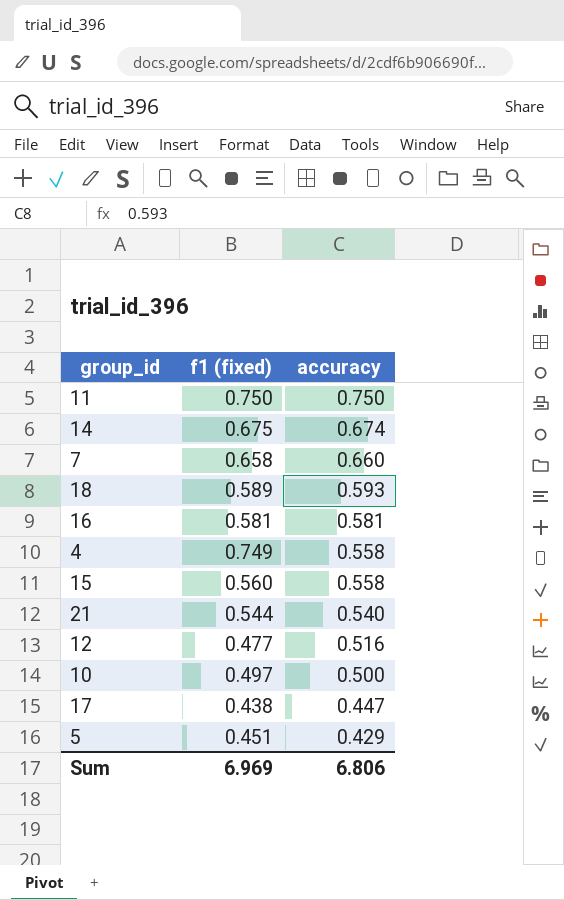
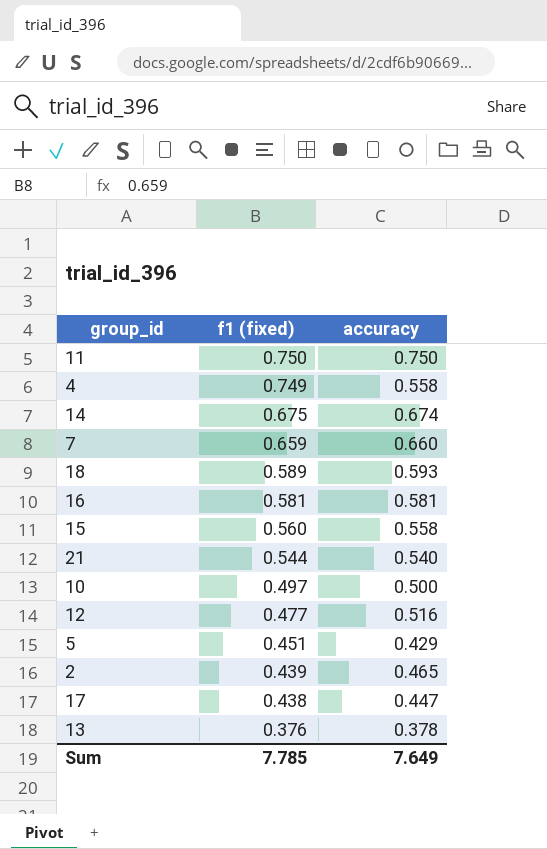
row order: accuracy descending -> f1 (fixed) descending
7 | f1 (fixed): 0.658 -> 0.659
row 2: none -> 0.439 | 0.465
row 13: none -> 0.376 | 0.378
Sum | f1 (fixed): 6.969 -> 7.785
Sum | accuracy: 6.806 -> 7.649

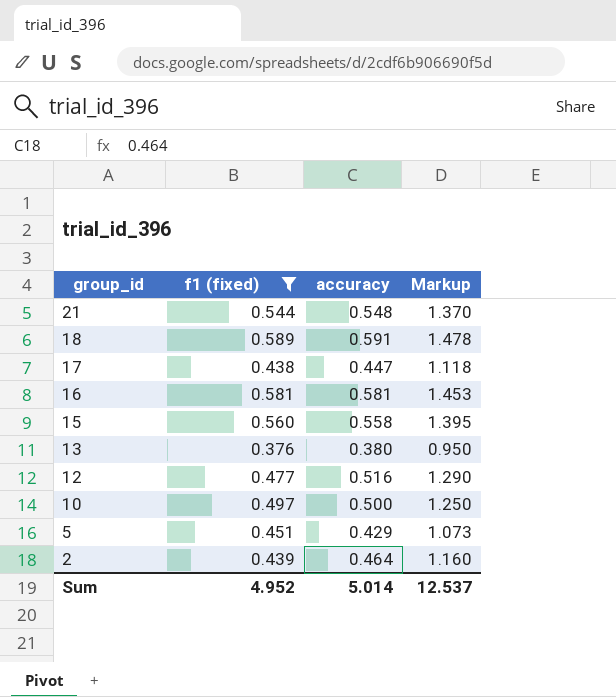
filter: none -> f1 (fixed) <= 0.589
row order: f1 (fixed) descending -> group_id descending
column Markup | formula: none -> [accuracy] * 2.5
21 | accuracy: 0.540 -> 0.548
18 | accuracy: 0.593 -> 0.591
13 | accuracy: 0.378 -> 0.380
2 | accuracy: 0.465 -> 0.464
Sum | f1 (fixed): 7.785 -> 4.952
Sum | accuracy: 7.649 -> 5.014

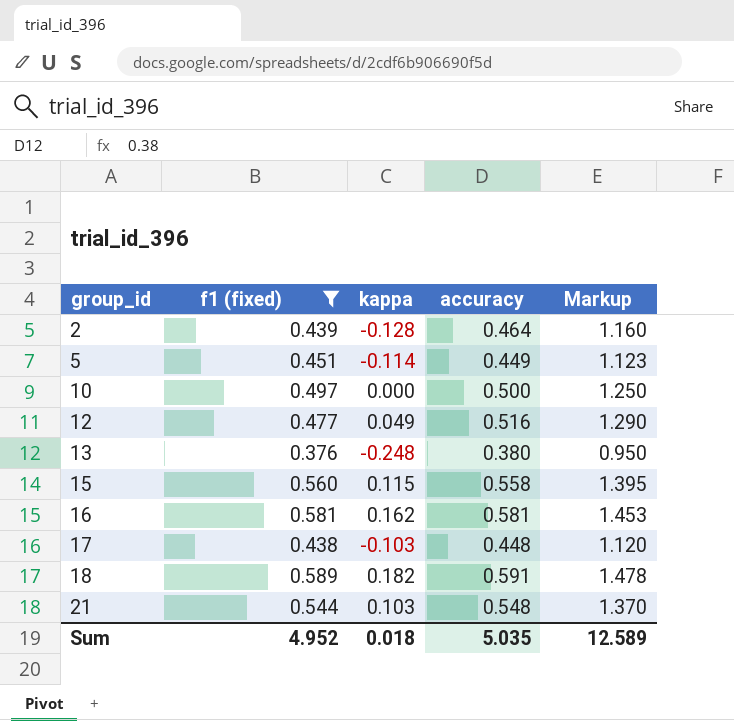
row order: group_id descending -> group_id ascending
column kappa | position: none -> 3
5 | accuracy: 0.429 -> 0.449
5 | Markup: 1.073 -> 1.123
17 | accuracy: 0.447 -> 0.448
17 | Markup: 1.118 -> 1.120
Sum | accuracy: 5.014 -> 5.035
Sum | Markup: 12.537 -> 12.589

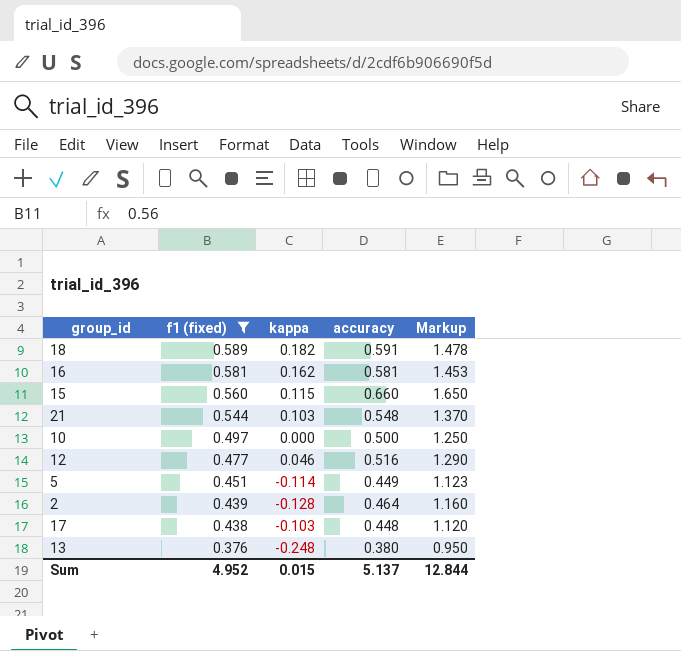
row order: group_id ascending -> f1 (fixed) descending
15 | accuracy: 0.558 -> 0.660
15 | Markup: 1.395 -> 1.650
12 | kappa: 0.049 -> 0.046
Sum | kappa: 0.018 -> 0.015
Sum | accuracy: 5.035 -> 5.137
Sum | Markup: 12.589 -> 12.844

